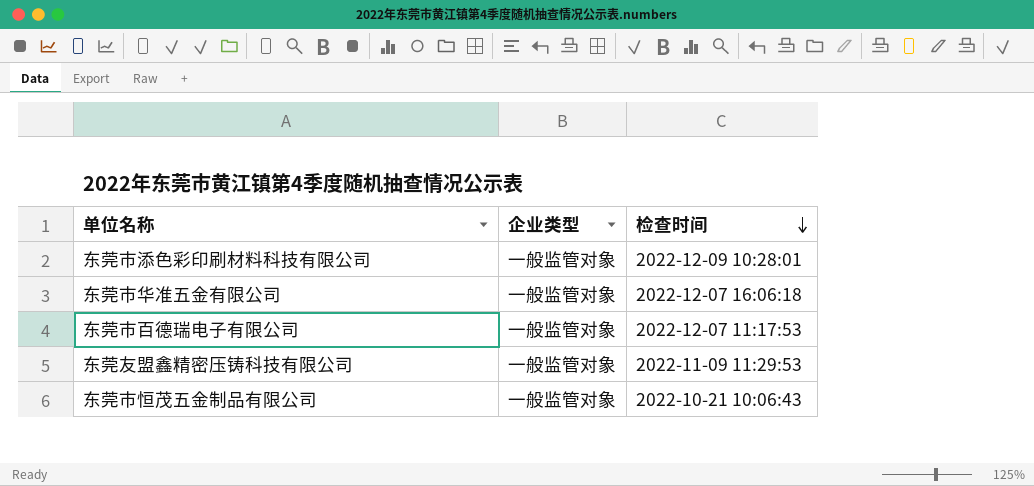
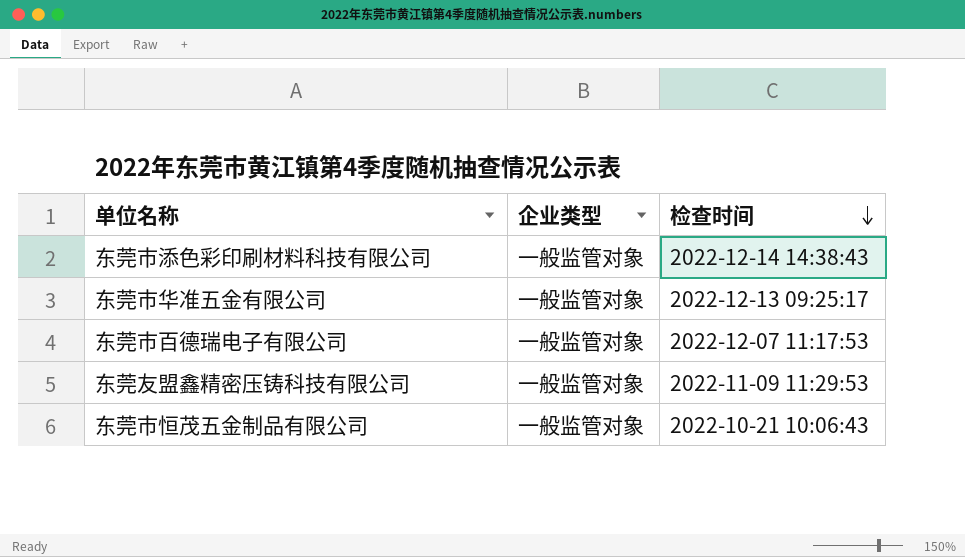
东莞市添色彩印刷材料科技有限公司 | 检查时间: 2022-12-09 10:28:01 -> 2022-12-14 14:38:43
东莞市华准五金有限公司 | 检查时间: 2022-12-07 16:06:18 -> 2022-12-13 09:25:17

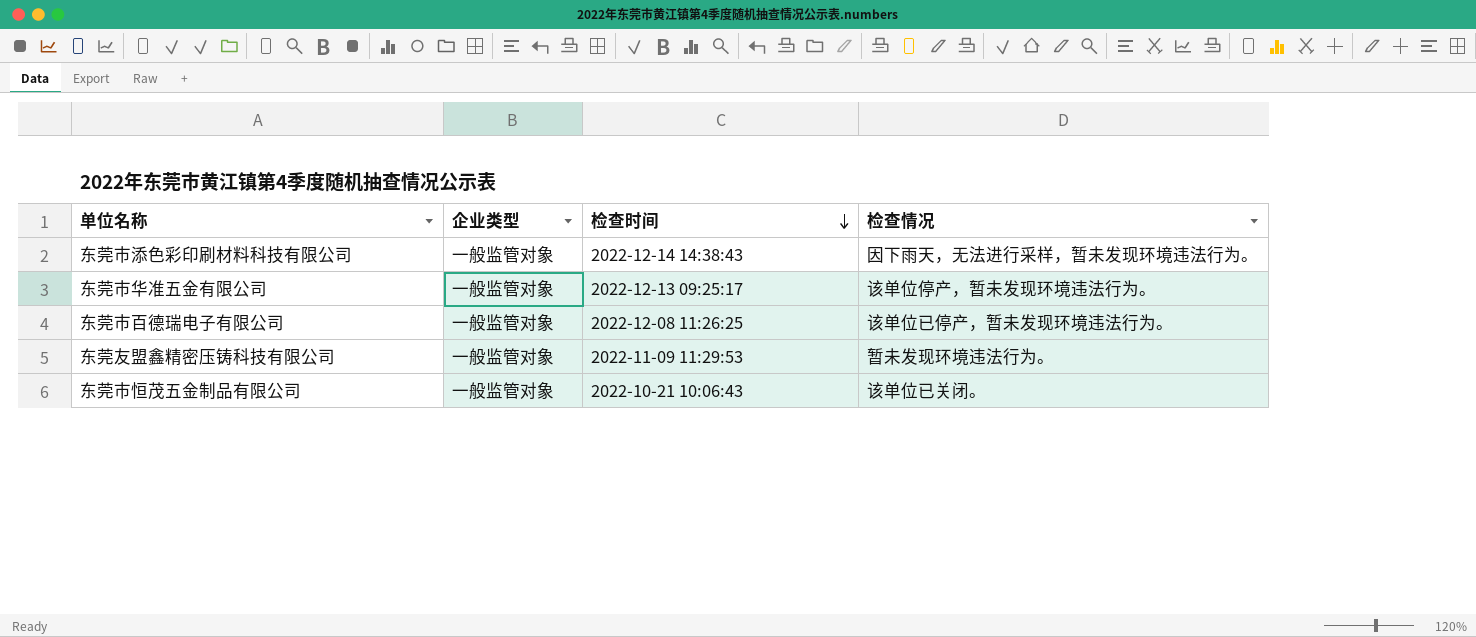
column 检查情况 | position: none -> 4
东莞市百德瑞电子有限公司 | 检查时间: 2022-12-07 11:17:53 -> 2022-12-08 11:26:25

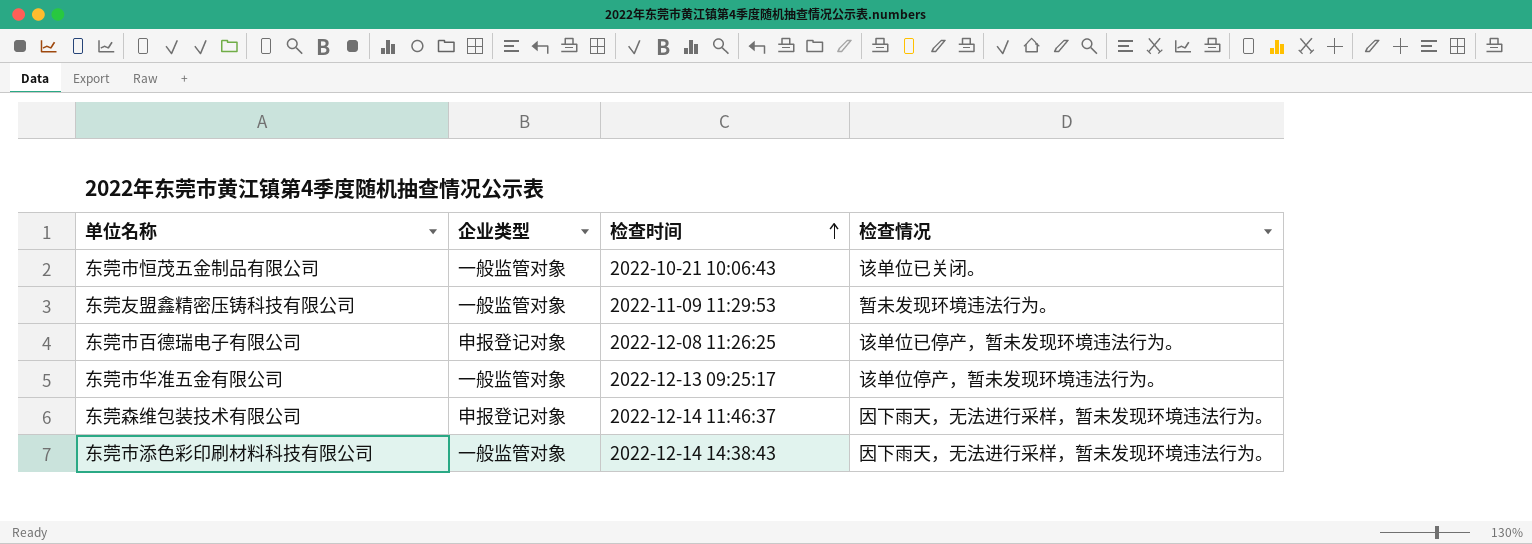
row order: 检查时间 descending -> 检查时间 ascending
东莞市百德瑞电子有限公司 | 企业类型: 一般监管对象 -> 申报登记对象
row 东莞森维包装技术有限公司: none -> 申报登记对象 | 2022-12-14 11:46:37 | 因下雨天，无法进行采样，暂未发现环境违法行为。

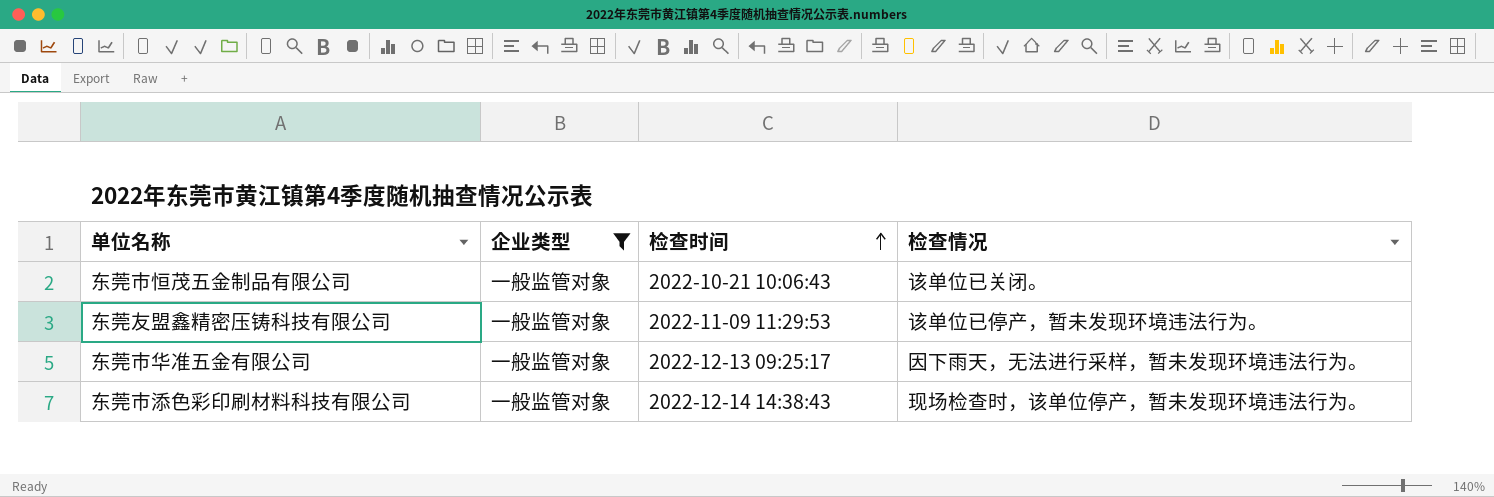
filter: none -> 企业类型 = 一般监管对象
东莞友盟鑫精密压铸科技有限公司 | 检查情况: 暂未发现环境违法行为。 -> 该单位已停产，暂未发现环境违法行为。
东莞市华准五金有限公司 | 检查情况: 该单位停产，暂未发现环境违法行为。 -> 因下雨天，无法进行采样，暂未发现环境违法行为。
东莞市添色彩印刷材料科技有限公司 | 检查情况: 因下雨天，无法进行采样，暂未发现环境违法行为。 -> 现场检查时，该单位停产，暂未发现环境违法行为。

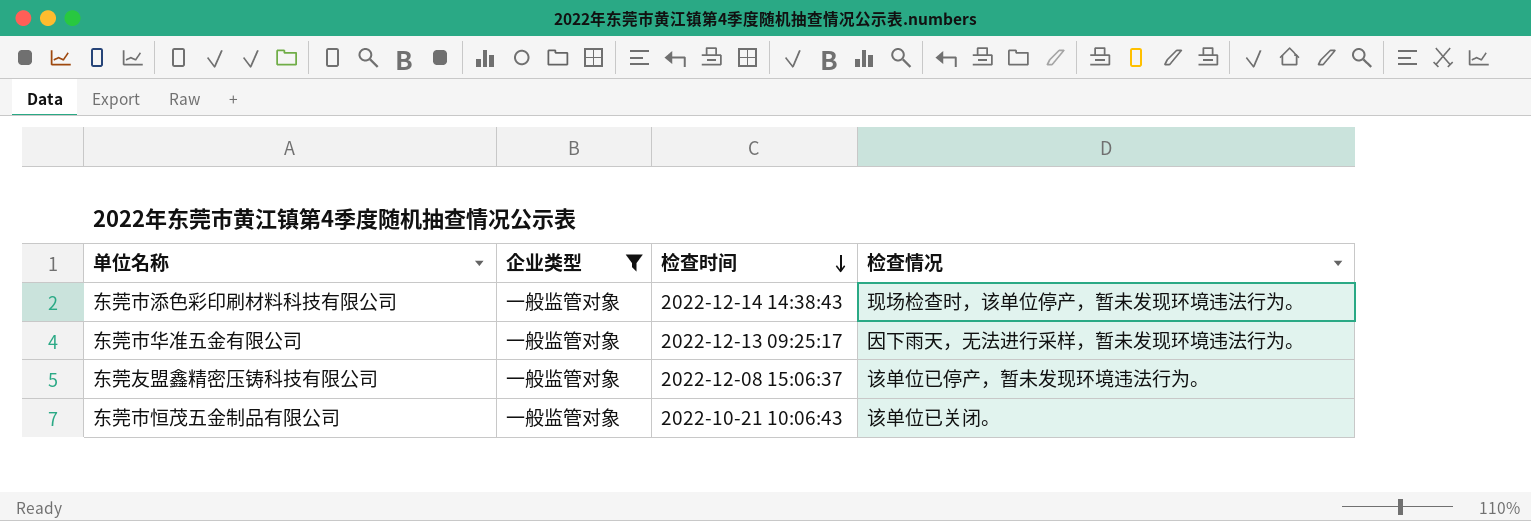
row order: 检查时间 ascending -> 检查时间 descending
东莞友盟鑫精密压铸科技有限公司 | 检查时间: 2022-11-09 11:29:53 -> 2022-12-08 15:06:37

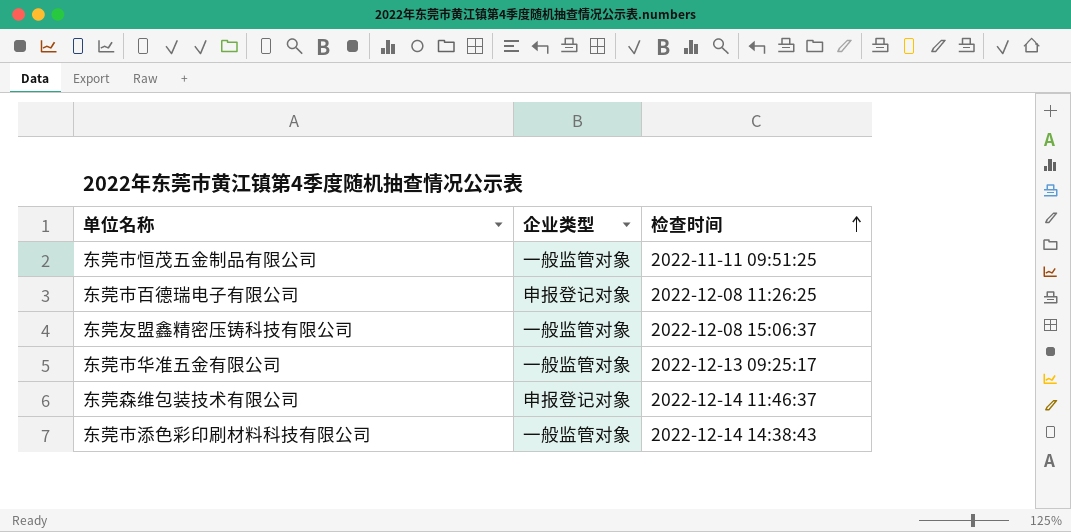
filter: 企业类型 = 一般监管对象 -> none
row order: 检查时间 descending -> 检查时间 ascending
column 检查情况 | position: 4 -> none
东莞市恒茂五金制品有限公司 | 检查时间: 2022-10-21 10:06:43 -> 2022-11-11 09:51:25

